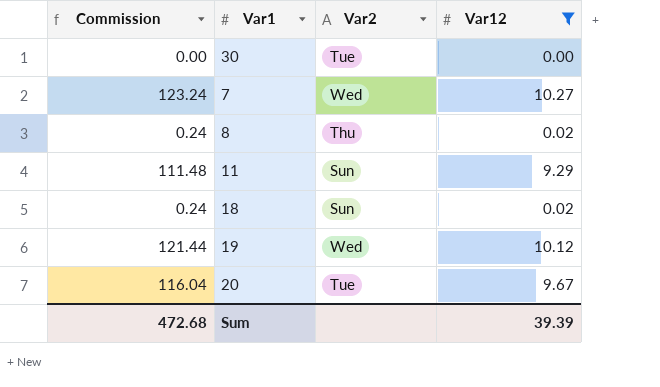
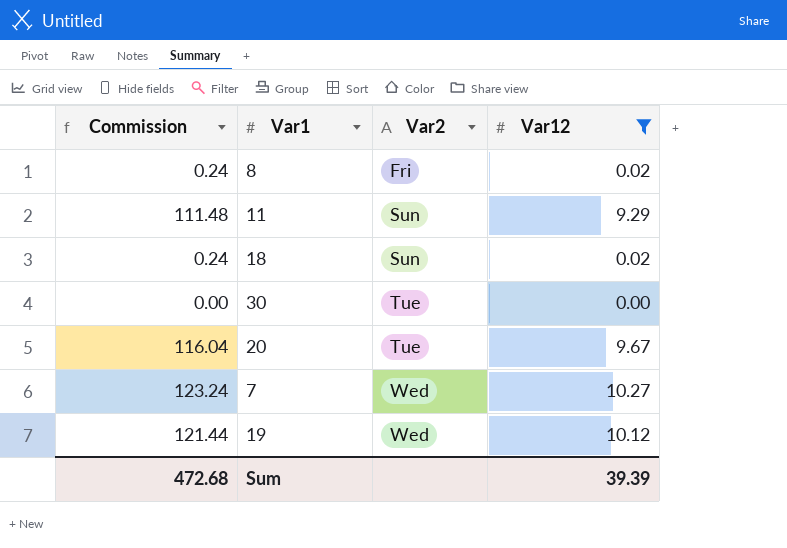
row order: none -> Var2 ascending
8 | Var2: Thu -> Fri

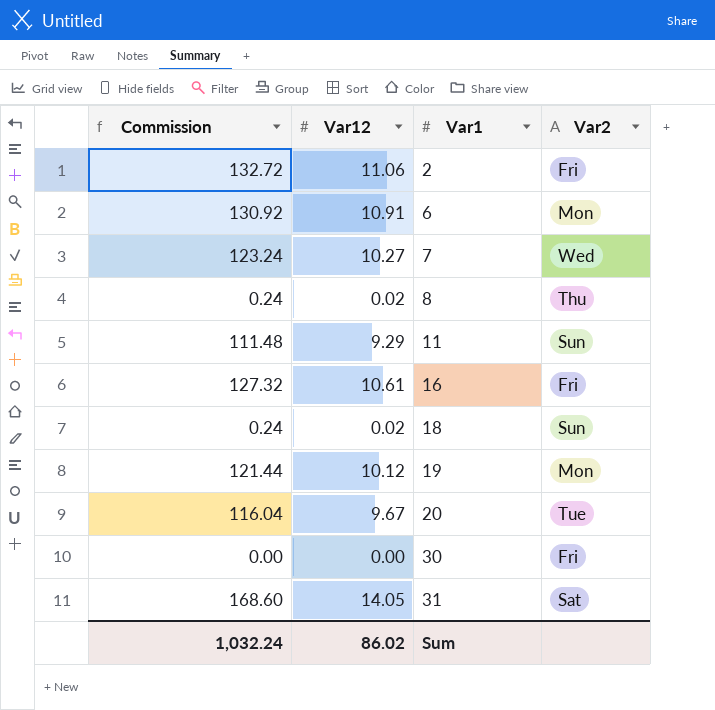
filter: Var12 <= 10.27 -> none
row order: Var2 ascending -> Var1 ascending
column Var12 | position: 4 -> 2
8 | Var2: Fri -> Thu
19 | Var2: Wed -> Mon
30 | Var2: Tue -> Fri
Sum | Commission: 472.68 -> 1,032.24
Sum | Var12: 39.39 -> 86.02

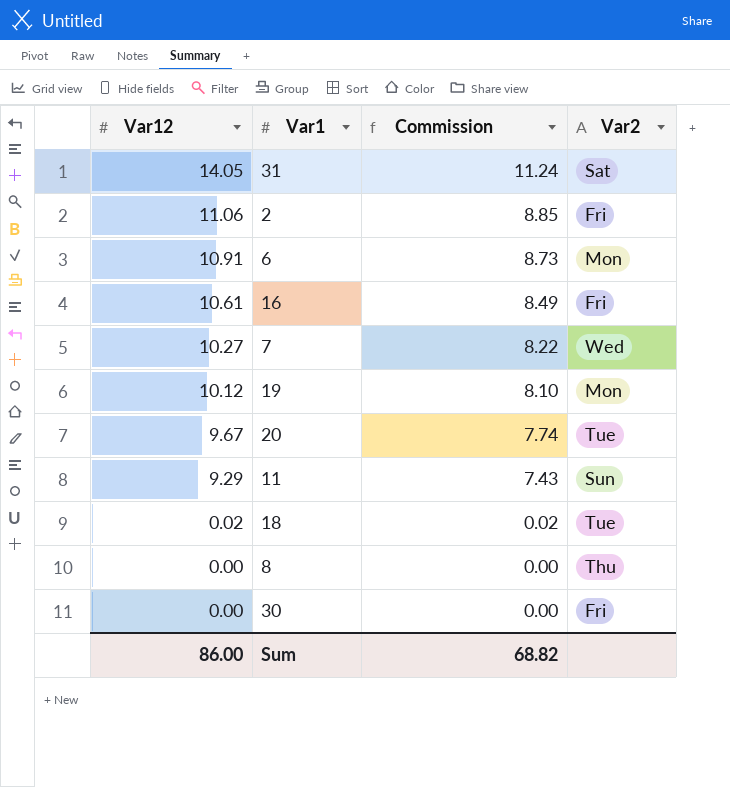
row order: Var1 ascending -> Var12 descending
column Commission | formula: [Var12] * 12 -> [Var12] * 0.8
column Commission | position: 1 -> 3
18 | Var2: Sun -> Tue
8 | Var12: 0.02 -> 0.00
Sum | Var12: 86.02 -> 86.00
Sum | Commission: 1,032.24 -> 68.82

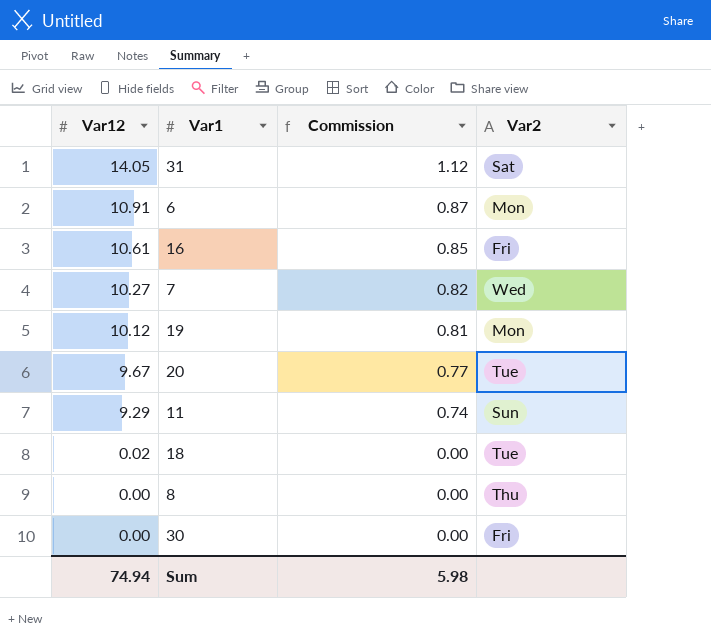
column Commission | formula: [Var12] * 0.8 -> [Var12] * 0.08
row 2: 11.06 | 8.85 | Fri -> none
Sum | Var12: 86.00 -> 74.94
Sum | Commission: 68.82 -> 5.98

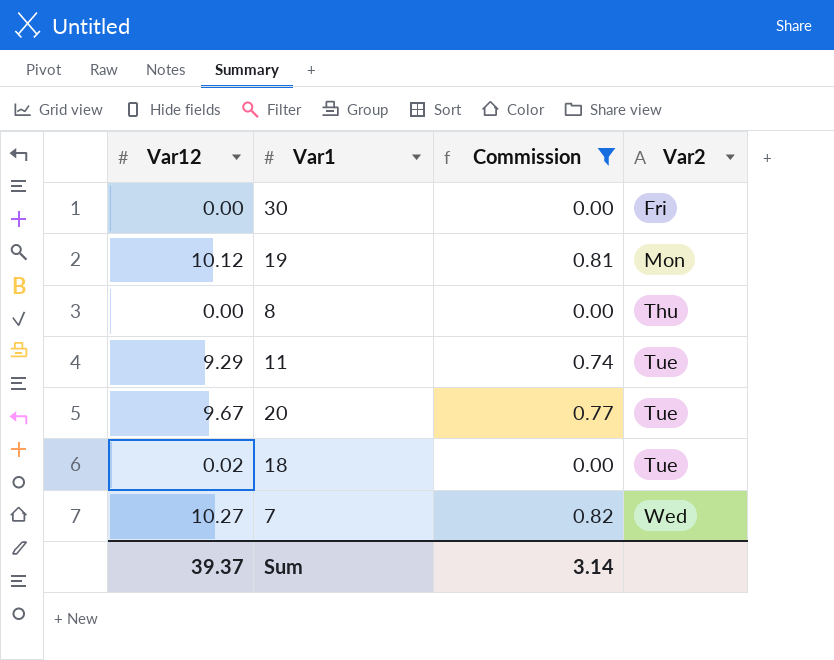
filter: none -> Commission <= 0.82
row order: Var12 descending -> Var2 ascending
11 | Var2: Sun -> Tue
Sum | Var12: 74.94 -> 39.37
Sum | Commission: 5.98 -> 3.14

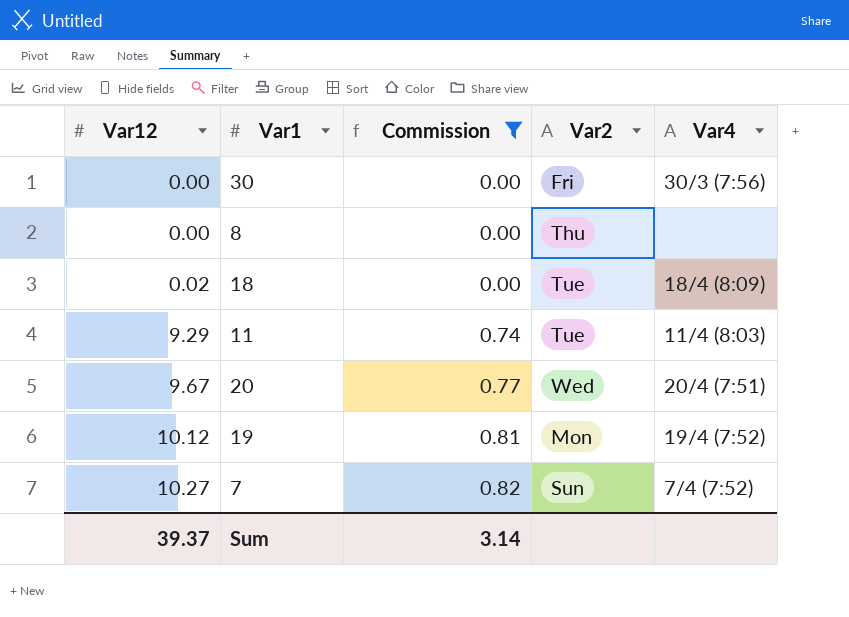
row order: Var2 ascending -> Var12 ascending
column Var4 | position: none -> 5
20 | Var2: Tue -> Wed
7 | Var2: Wed -> Sun

